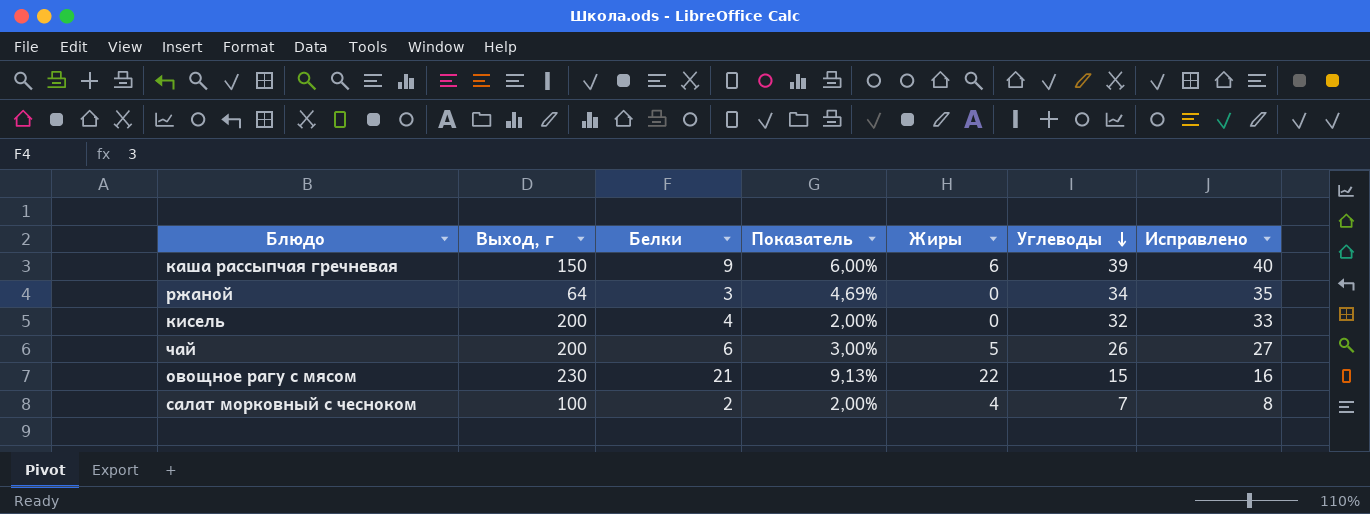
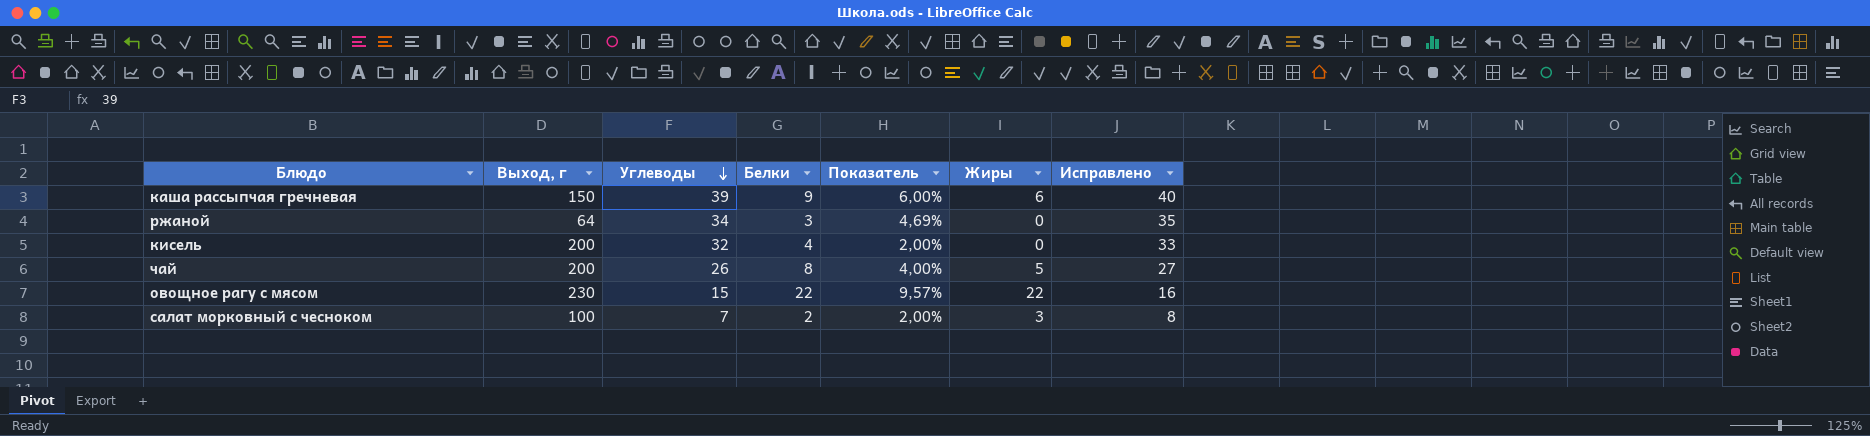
column Углеводы | position: 6 -> 3
чай | Белки: 6 -> 8
чай | Показатель: 3,00% -> 4,00%
овощное рагу с мясом | Белки: 21 -> 22
овощное рагу с мясом | Показатель: 9,13% -> 9,57%
салат морковный с чесноком | Жиры: 4 -> 3

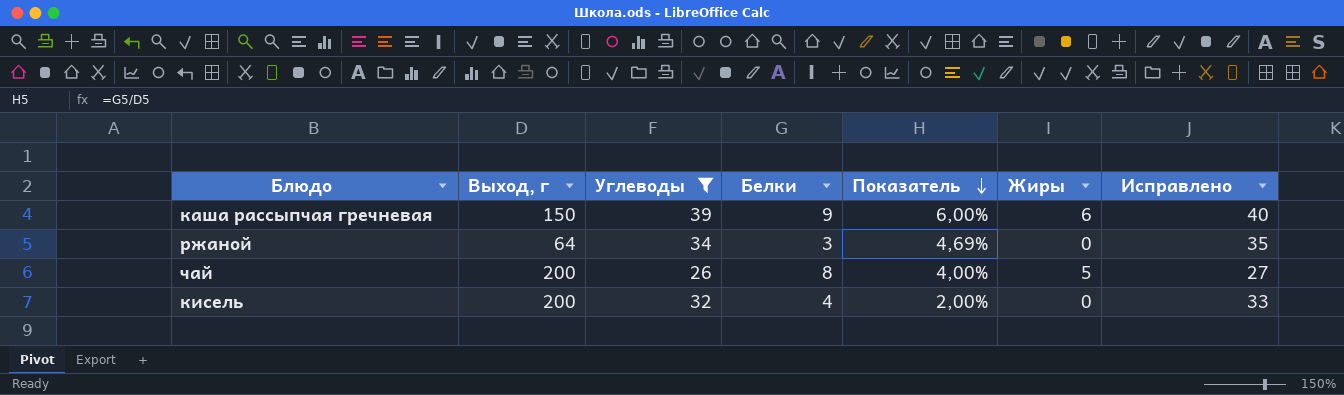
filter: none -> Углеводы >= 26
row order: Углеводы descending -> Показатель descending

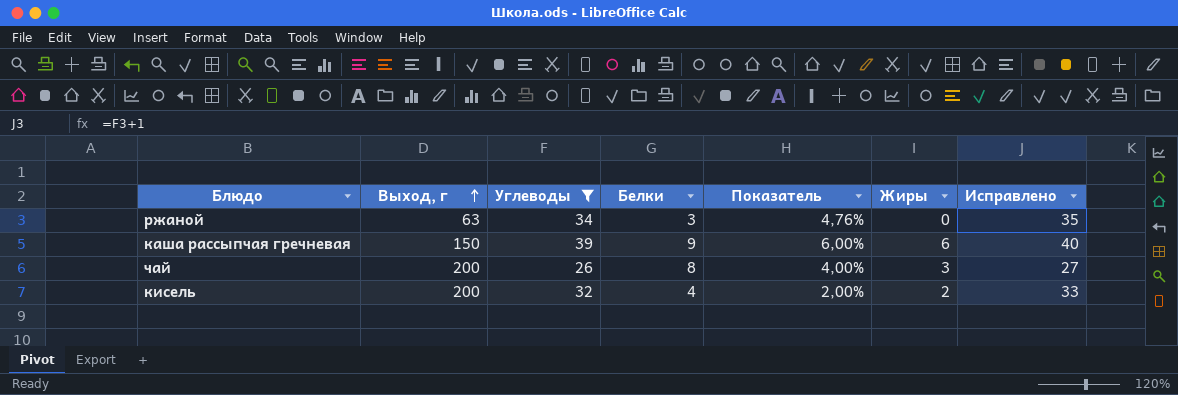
row order: Показатель descending -> Выход, г ascending
ржаной | Выход, г: 64 -> 63
ржаной | Показатель: 4,69% -> 4,76%
чай | Жиры: 5 -> 3
кисель | Жиры: 0 -> 2

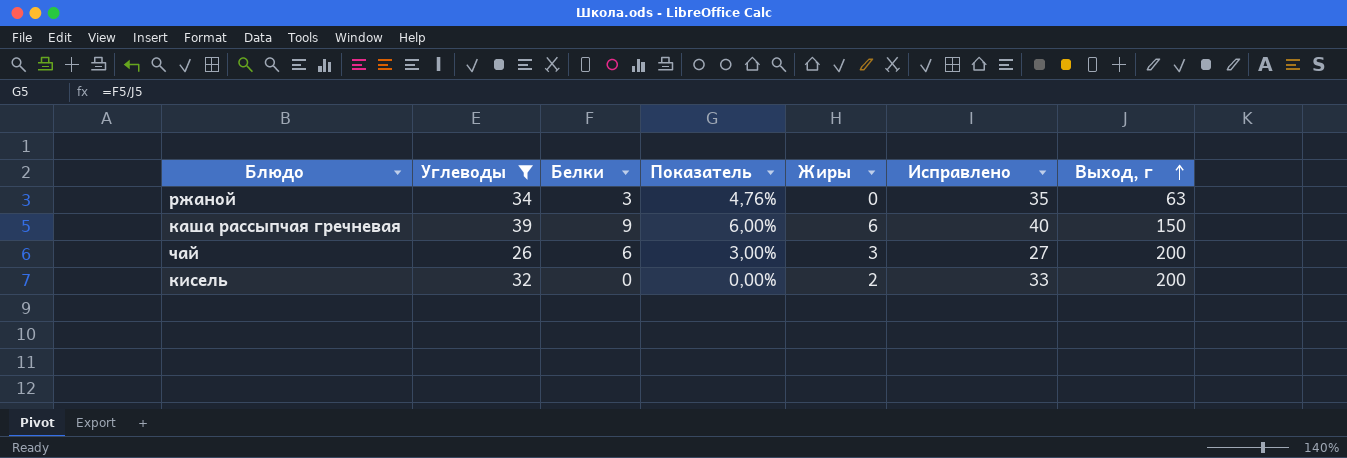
column Выход, г | position: 2 -> 7
чай | Белки: 8 -> 6
чай | Показатель: 4,00% -> 3,00%
кисель | Белки: 4 -> 0
кисель | Показатель: 2,00% -> 0,00%

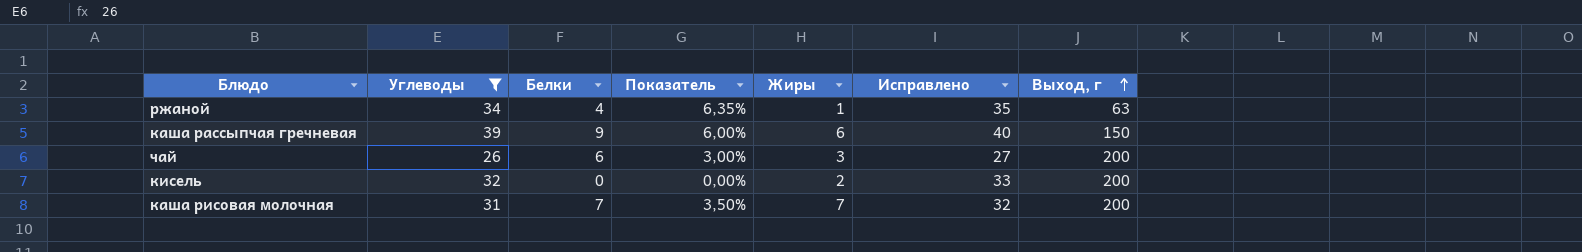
ржаной | Белки: 3 -> 4
ржаной | Показатель: 4,76% -> 6,35%
ржаной | Жиры: 0 -> 1
row каша рисовая молочная: none -> 31 | 7 | 3,50% | 7 | 32 | 200

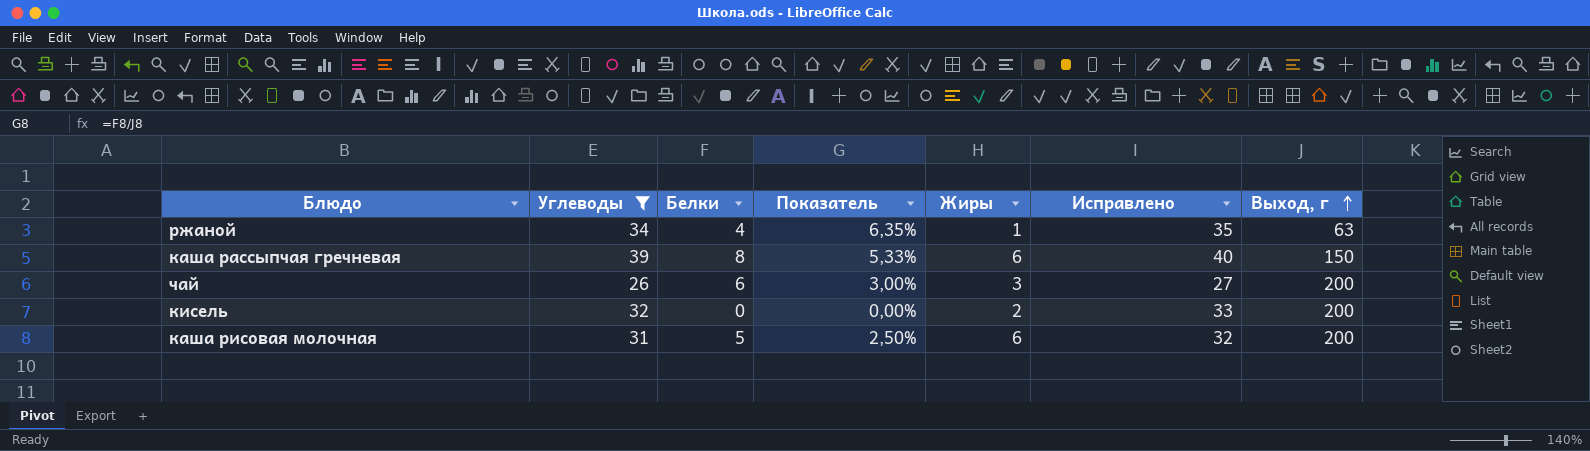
каша рассыпчая гречневая | Белки: 9 -> 8
каша рассыпчая гречневая | Показатель: 6,00% -> 5,33%
каша рисовая молочная | Белки: 7 -> 5
каша рисовая молочная | Показатель: 3,50% -> 2,50%
каша рисовая молочная | Жиры: 7 -> 6

